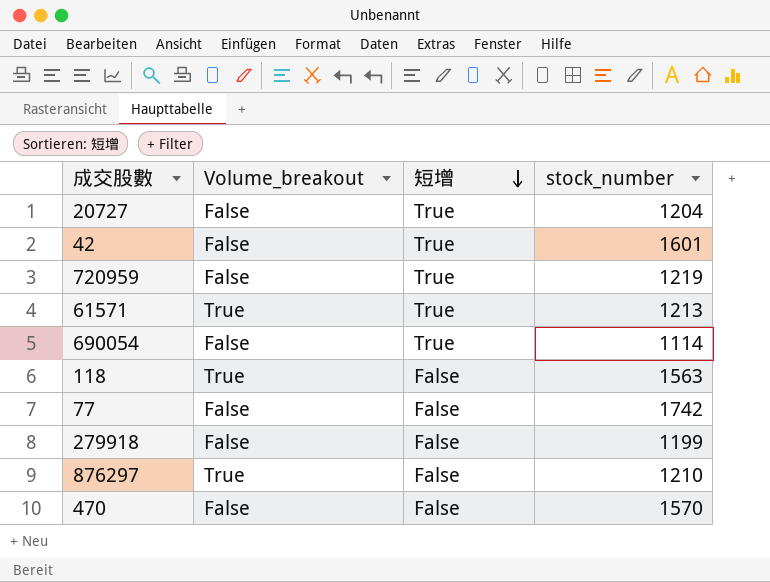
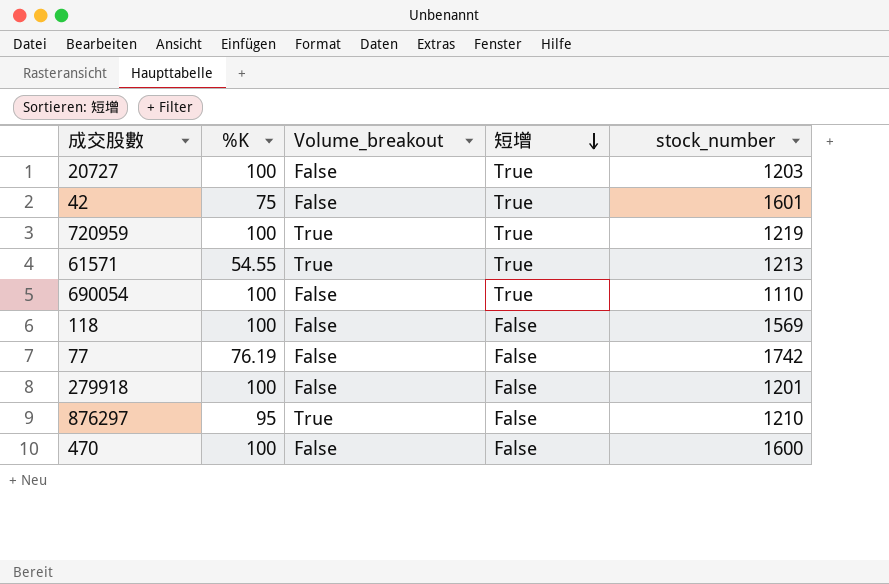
column %K | position: none -> 2
20727 | stock_number: 1204 -> 1203
720959 | Volume_breakout: False -> True
690054 | stock_number: 1114 -> 1110
118 | Volume_breakout: True -> False
118 | stock_number: 1563 -> 1569
279918 | stock_number: 1199 -> 1201
470 | stock_number: 1570 -> 1600

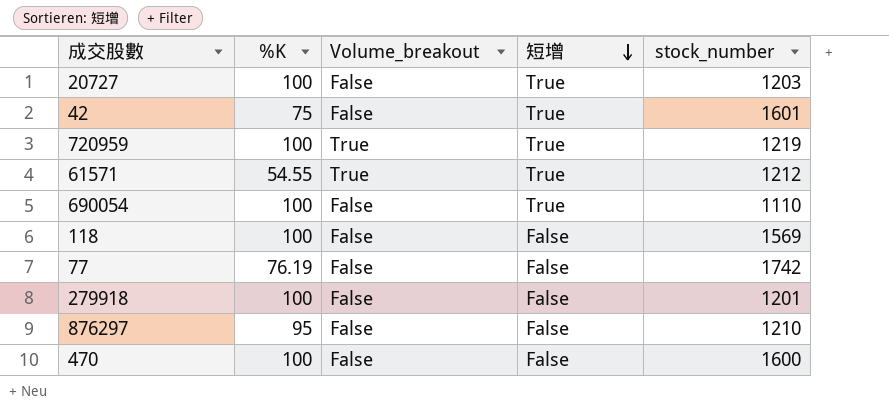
61571 | stock_number: 1213 -> 1212
876297 | Volume_breakout: True -> False

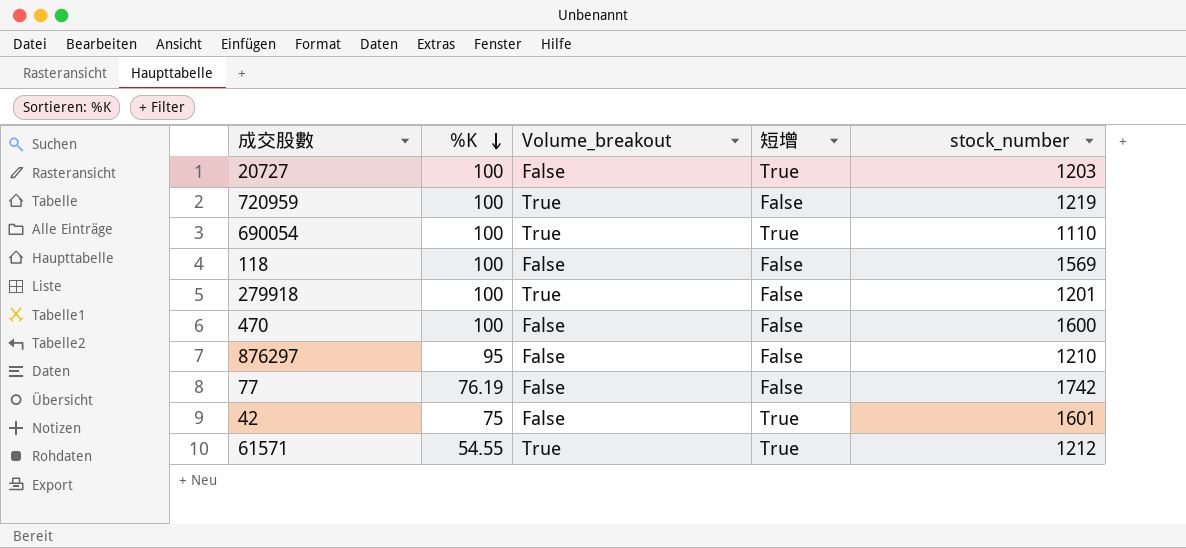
row order: 短增 descending -> %K descending
720959 | 短增: True -> False
690054 | Volume_breakout: False -> True
279918 | Volume_breakout: False -> True

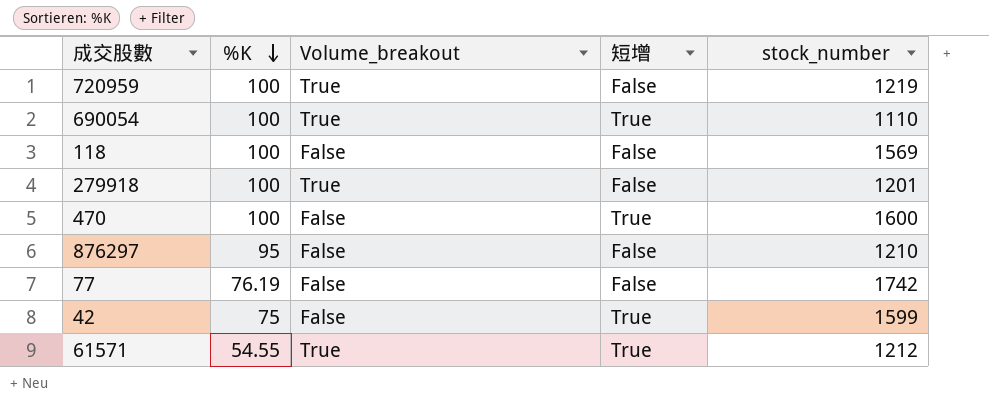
row 20727: 100 | False | True | 1203 -> none
470 | 短增: False -> True
42 | stock_number: 1601 -> 1599

